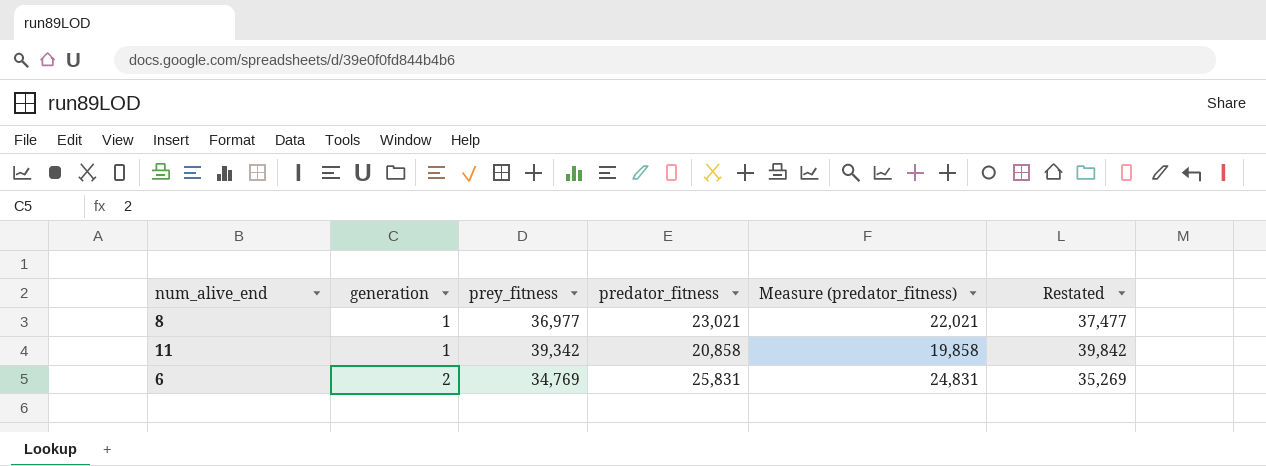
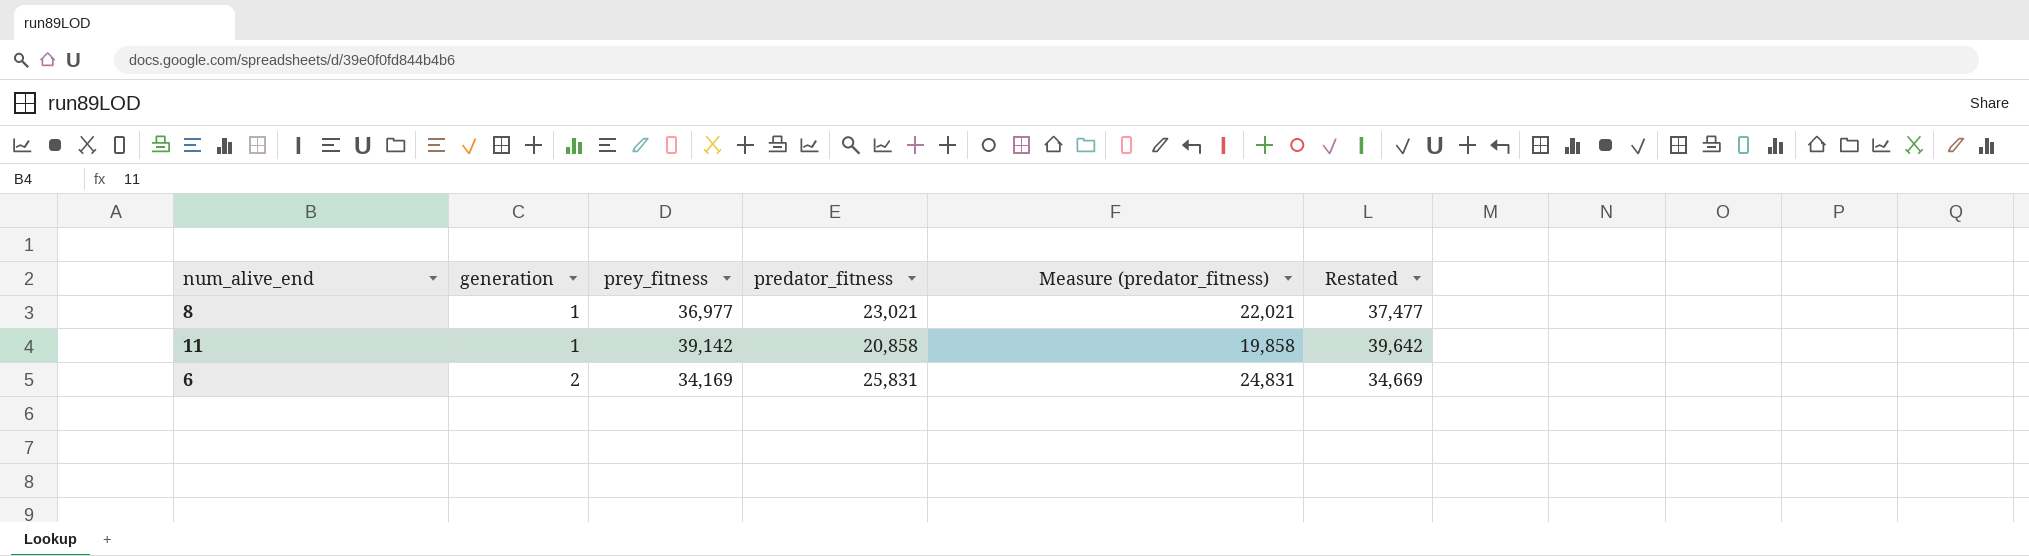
11 | prey_fitness: 39,342 -> 39,142
11 | Restated: 39,842 -> 39,642
6 | prey_fitness: 34,769 -> 34,169
6 | Restated: 35,269 -> 34,669

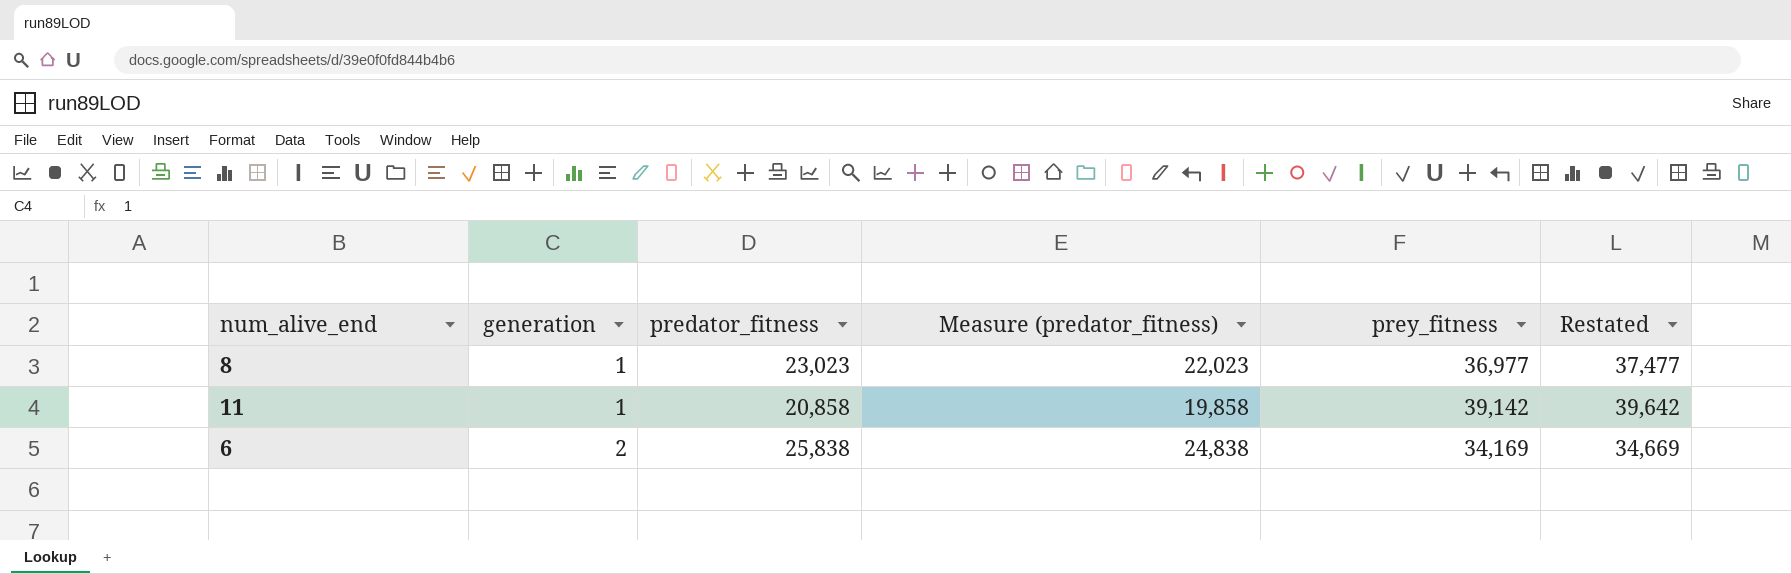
column prey_fitness | position: 3 -> 5
8 | predator_fitness: 23,021 -> 23,023
8 | Measure (predator_fitness): 22,021 -> 22,023
6 | predator_fitness: 25,831 -> 25,838
6 | Measure (predator_fitness): 24,831 -> 24,838

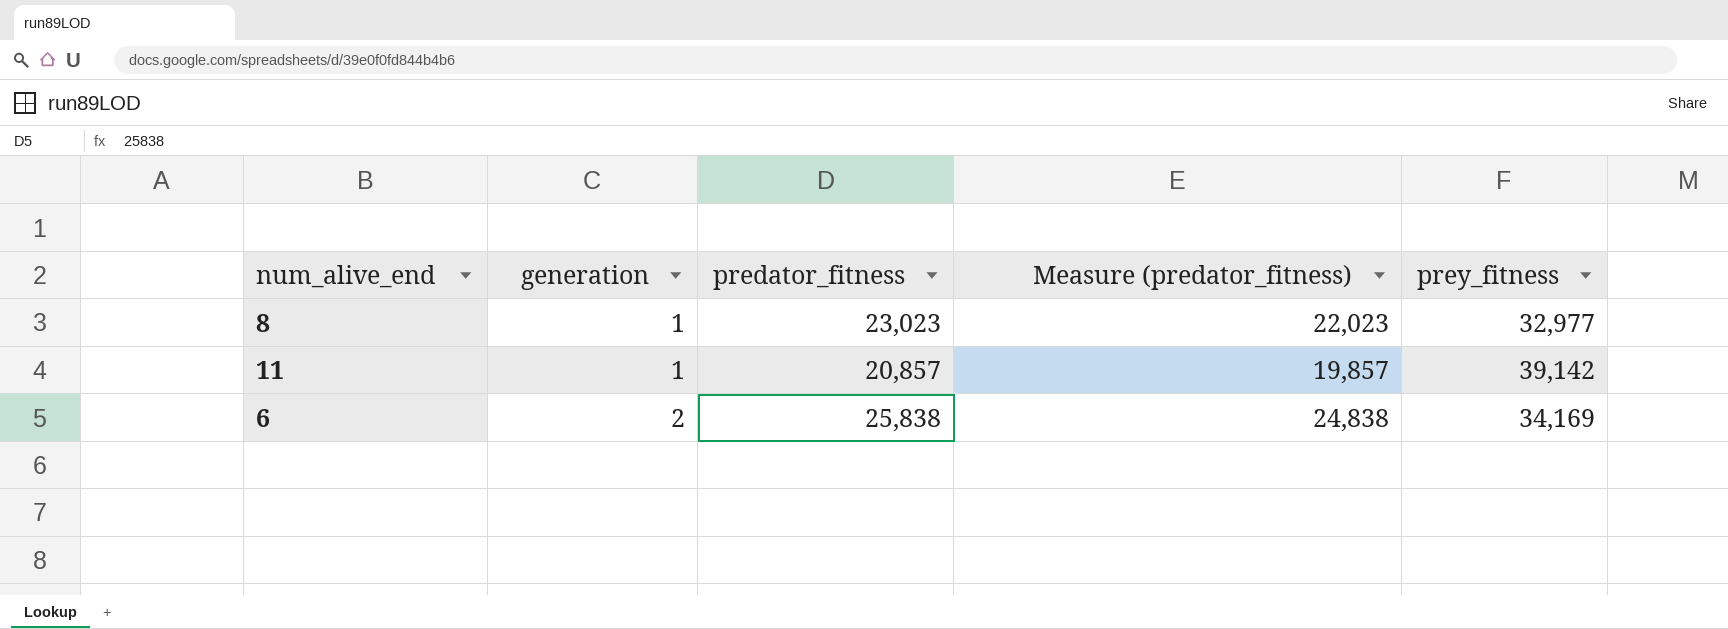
column Restated | formula: [prey_fitness] + 500 -> none
8 | prey_fitness: 36,977 -> 32,977
11 | predator_fitness: 20,858 -> 20,857
11 | Measure (predator_fitness): 19,858 -> 19,857

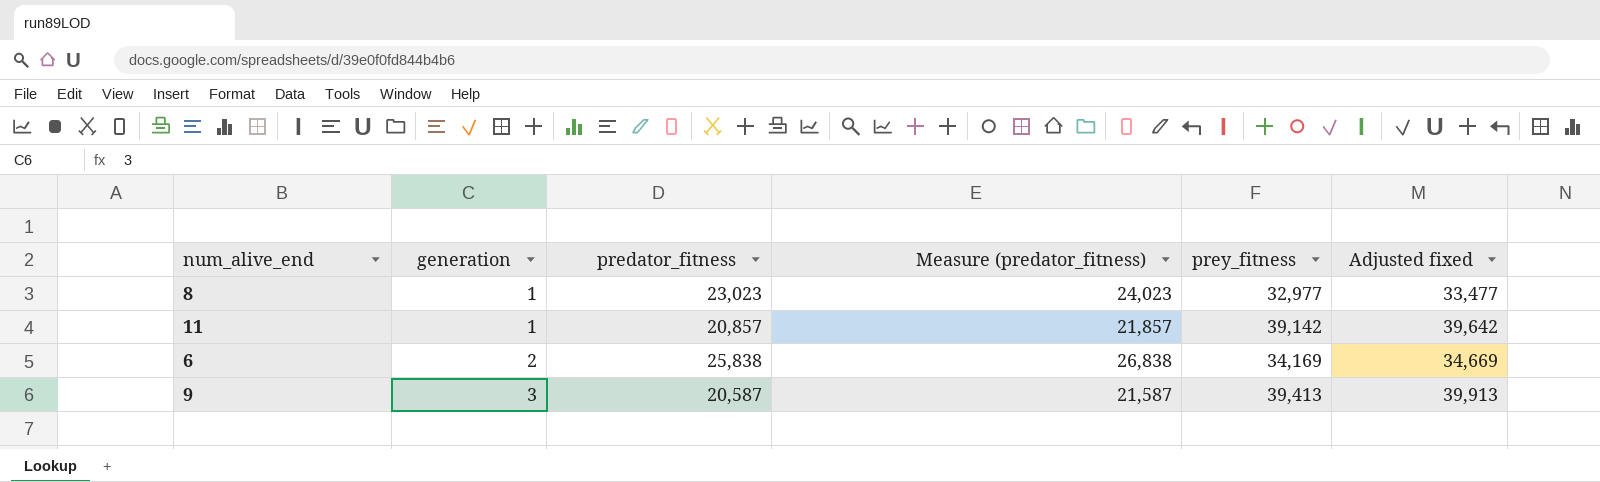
column Measure (predator_fitness) | formula: [predator_fitness] - 1000 -> [predator_fitness] + 1000
column Adjusted fixed | formula: none -> [prey_fitness] + 500
row 9: none -> 3 | 20,587 | 21,587 | 39,413 | 39,913

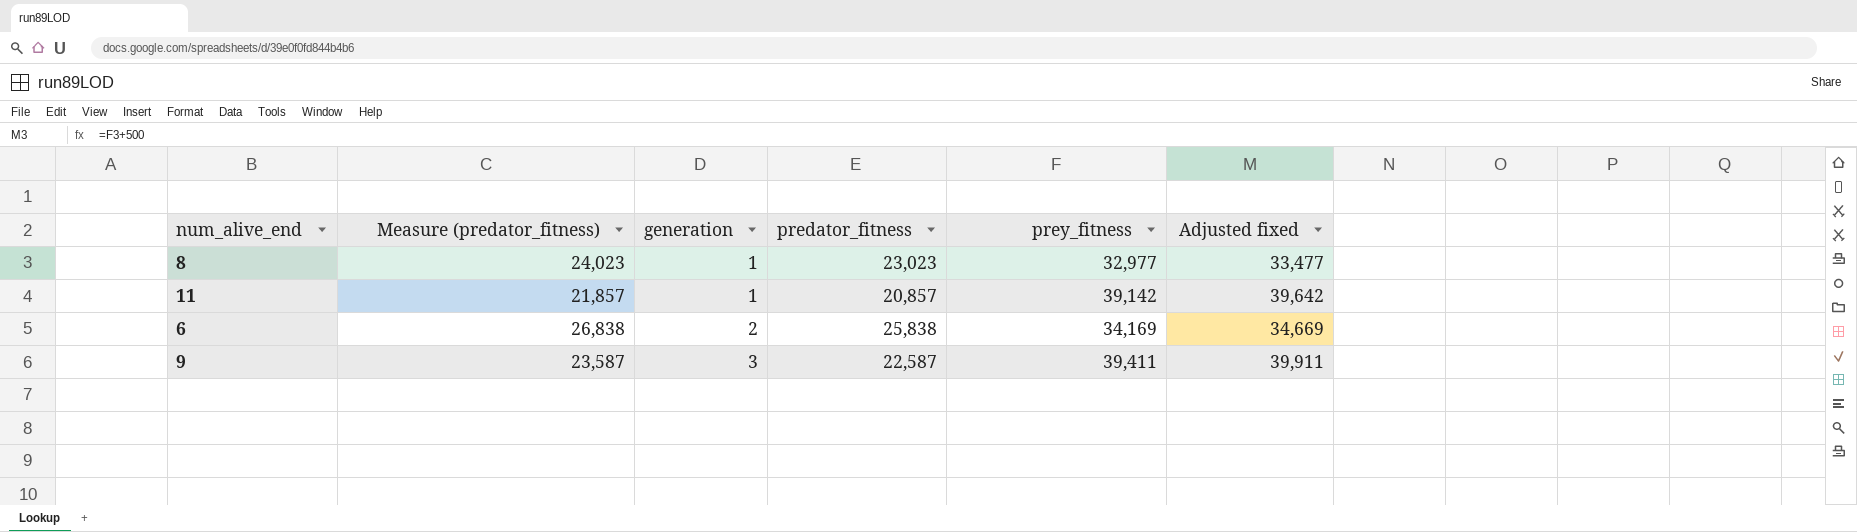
column Measure (predator_fitness) | position: 4 -> 2
9 | Measure (predator_fitness): 21,587 -> 23,587
9 | predator_fitness: 20,587 -> 22,587
9 | prey_fitness: 39,413 -> 39,411
9 | Adjusted fixed: 39,913 -> 39,911

